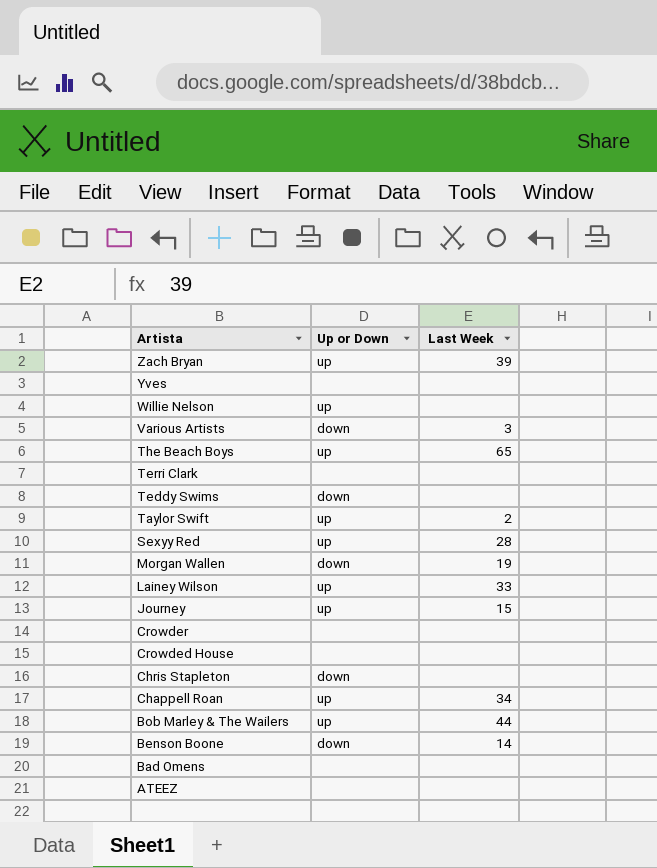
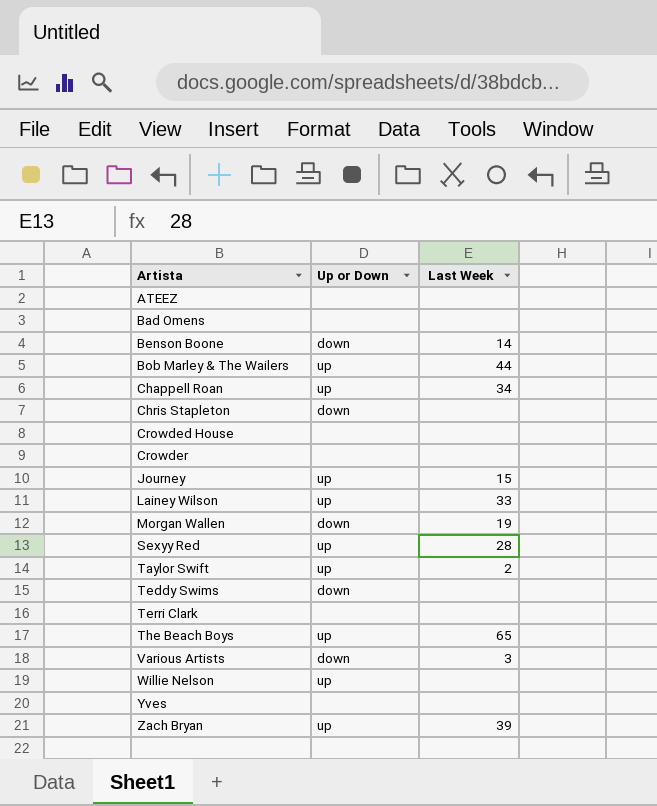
row order: Artista descending -> Artista ascending

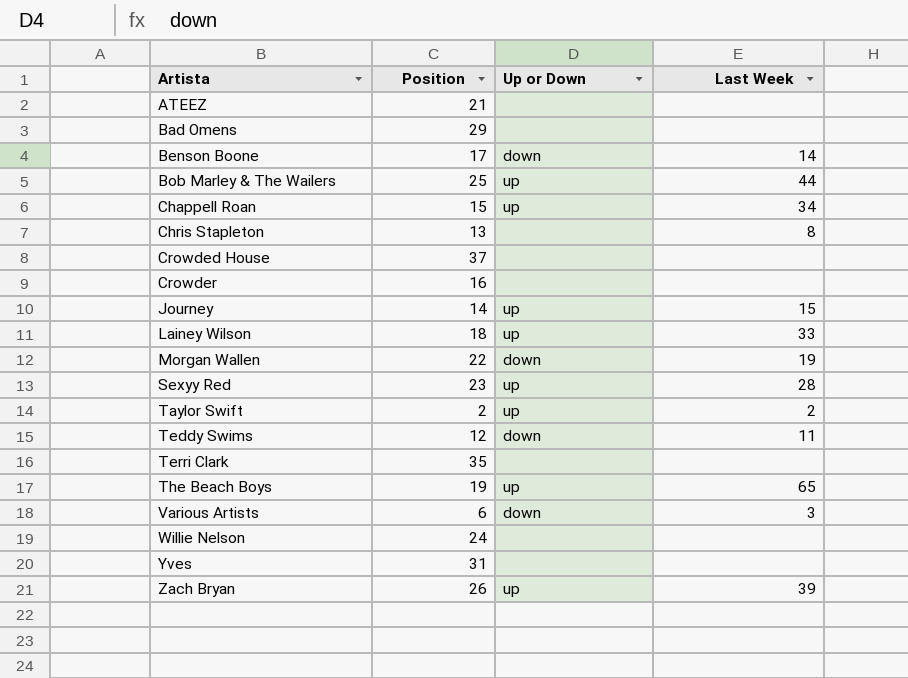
column Position | position: none -> 2
Chris Stapleton | Up or Down: down -> none
Chris Stapleton | Last Week: none -> 8
Teddy Swims | Last Week: none -> 11
Willie Nelson | Up or Down: up -> none

